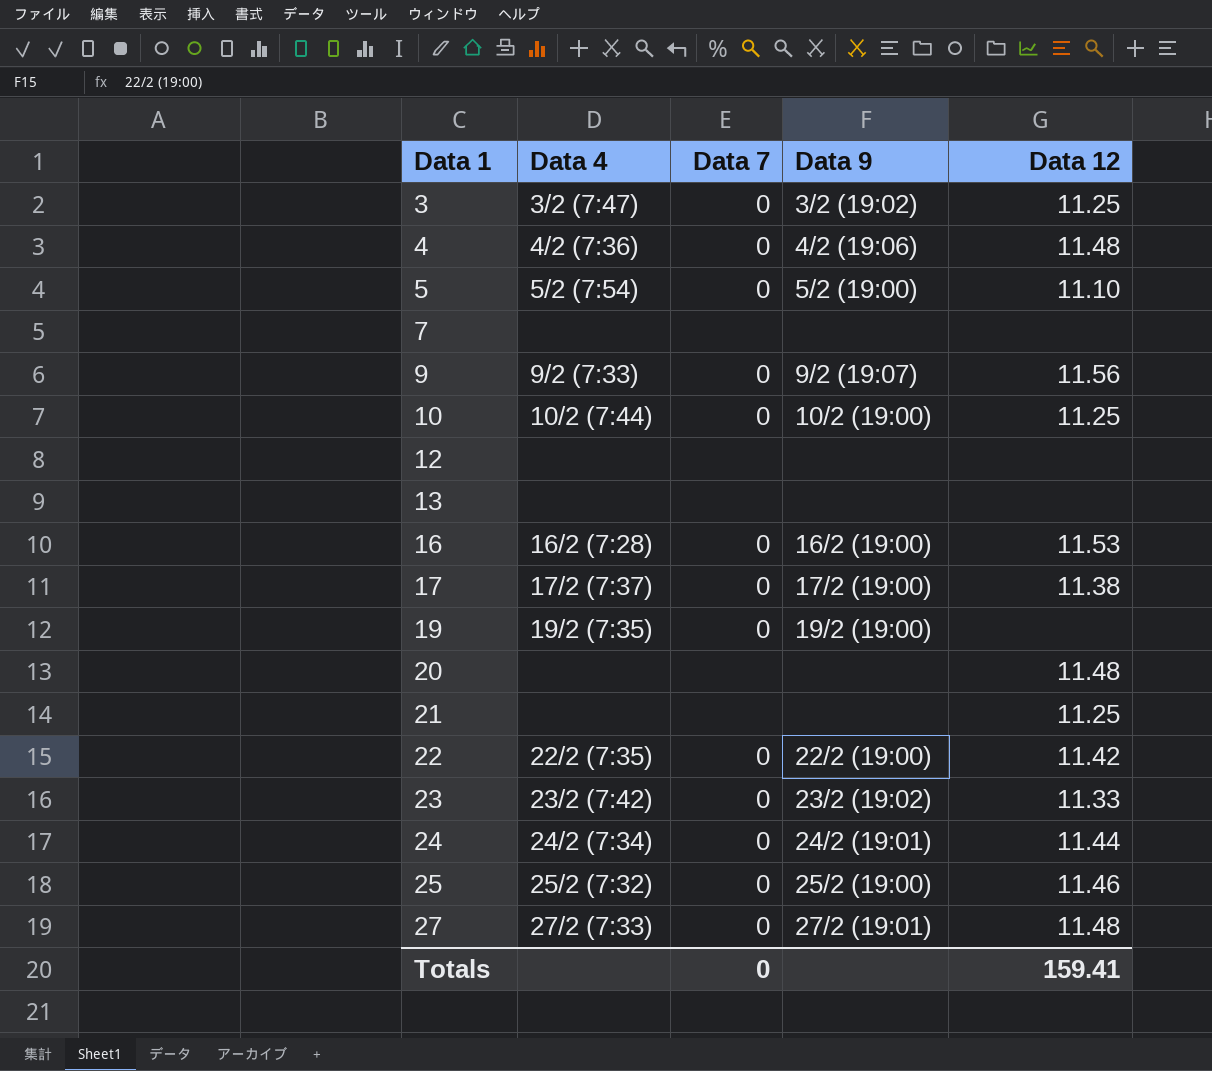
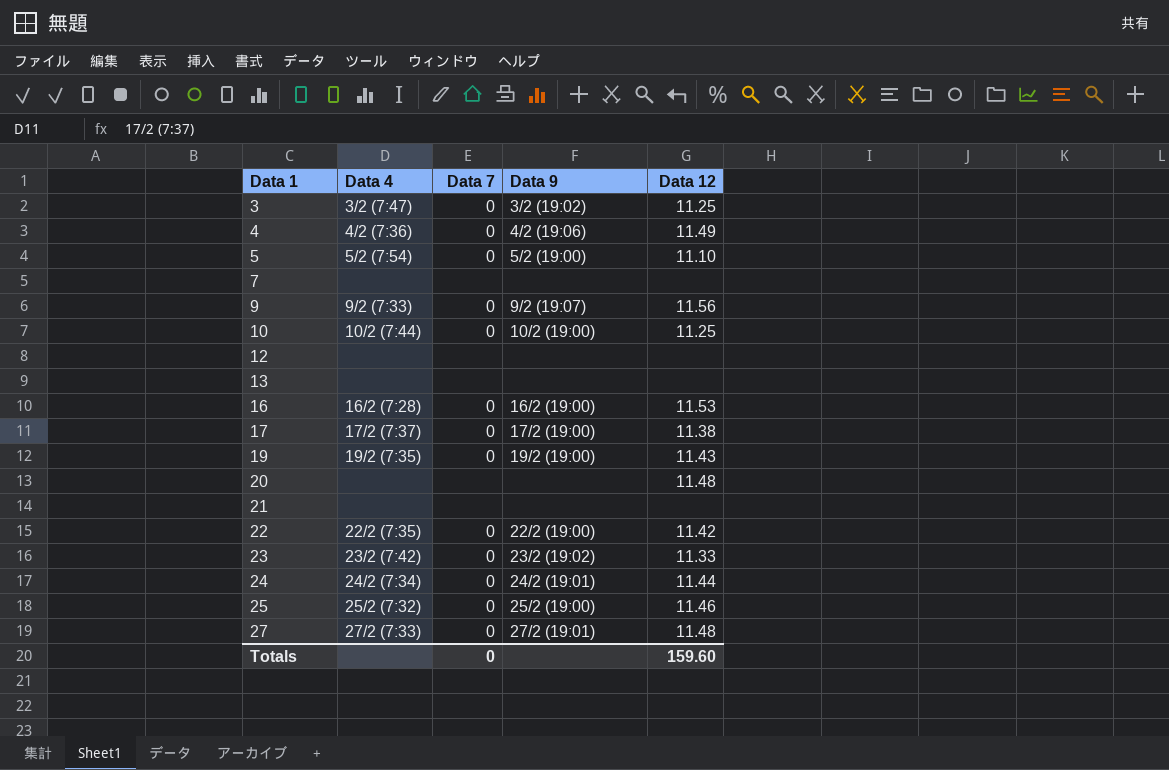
4 | Data 12: 11.48 -> 11.49
19 | Data 12: none -> 11.43
21 | Data 12: 11.25 -> none
Totals | Data 12: 159.41 -> 159.60

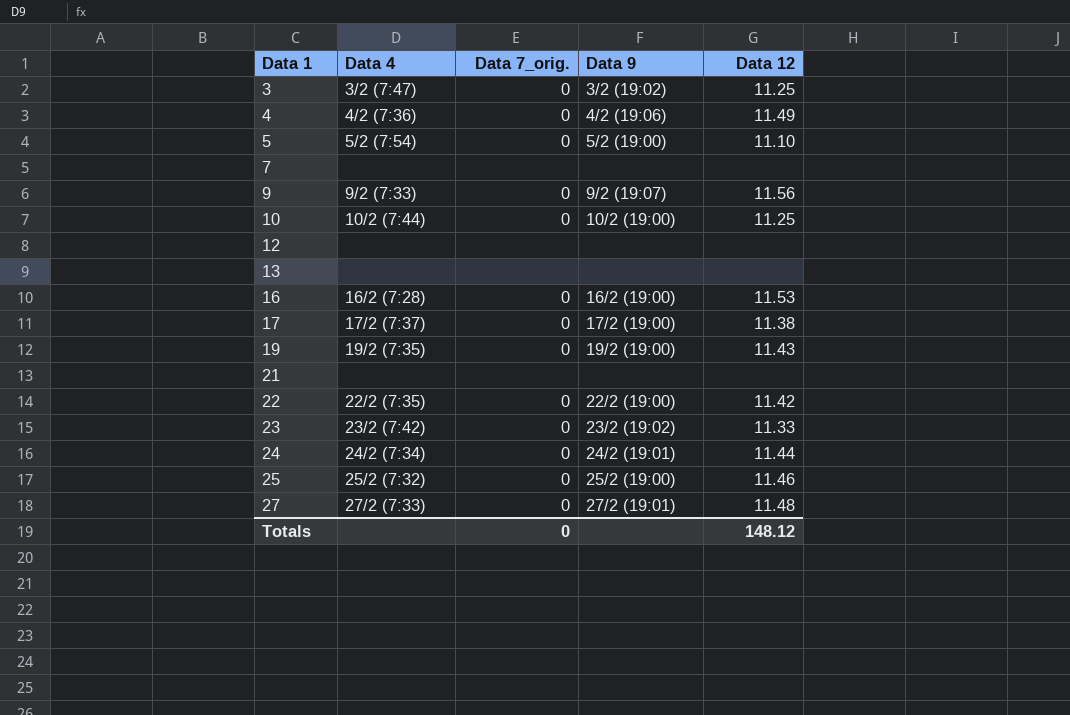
column name: Data 7 -> Data 7_orig.
row 20: none | none | none | 11.48 -> none
Totals | Data 12: 159.60 -> 148.12

